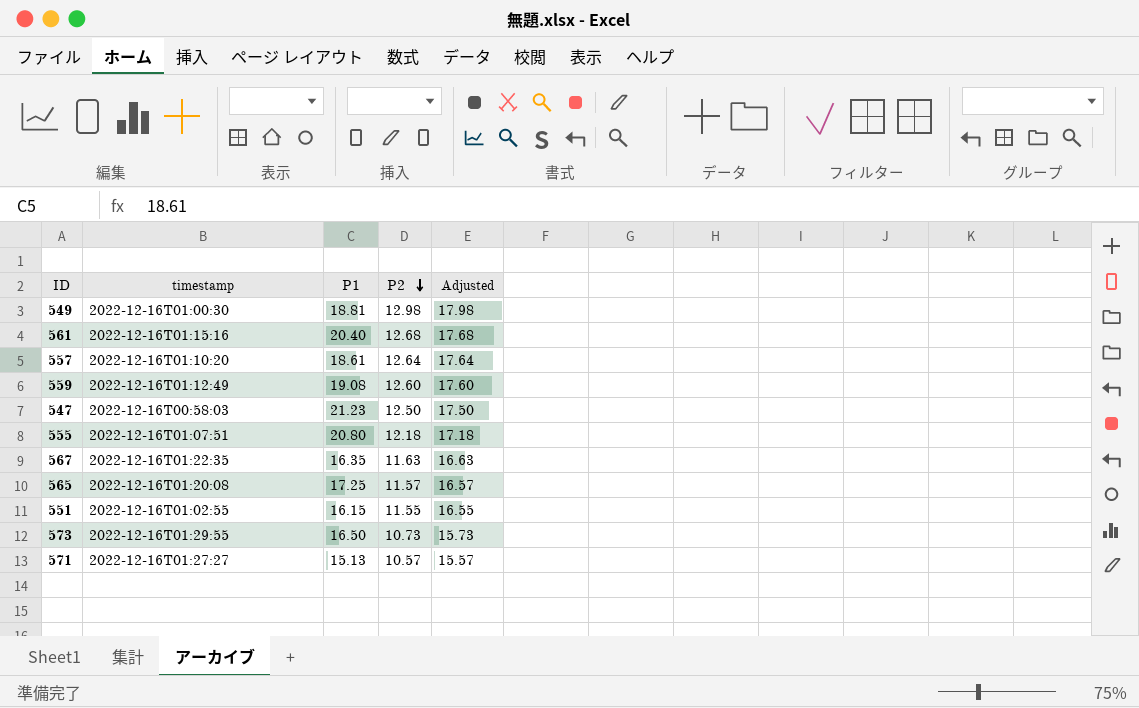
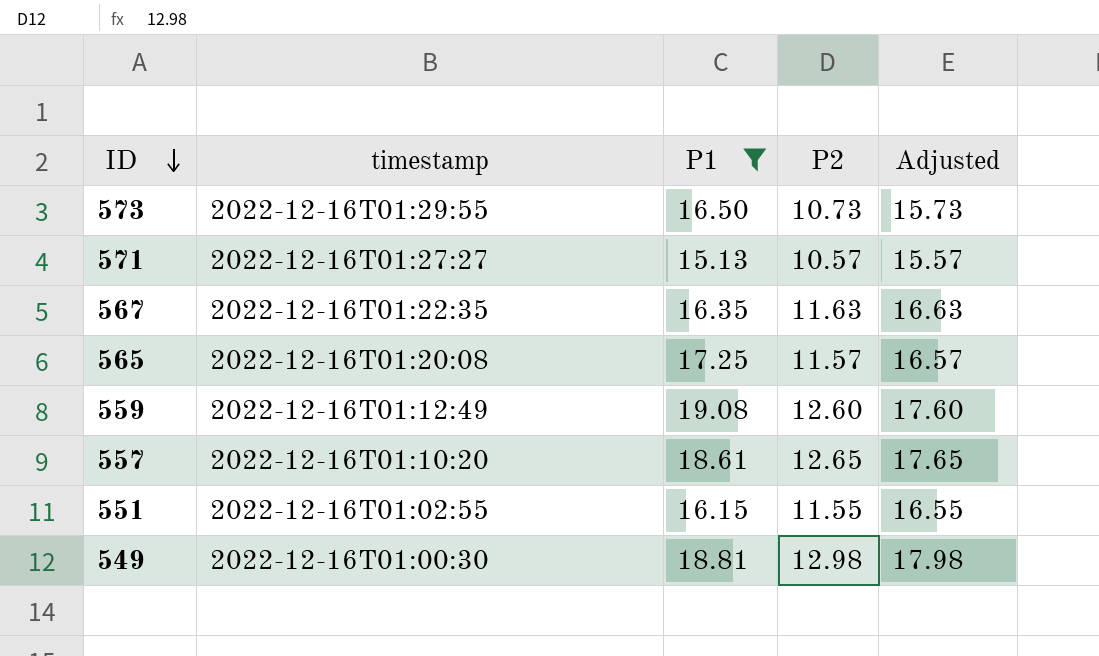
filter: none -> P1 <= 19.08
row order: P2 descending -> ID descending
557 | P2: 12.64 -> 12.65
557 | Adjusted: 17.64 -> 17.65

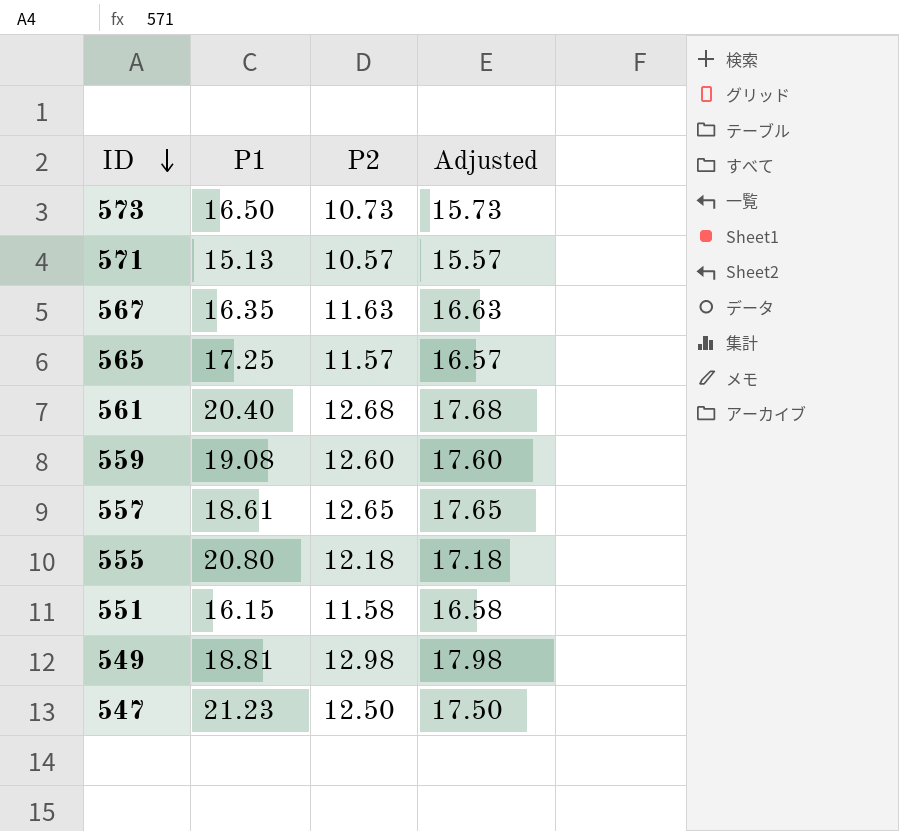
filter: P1 <= 19.08 -> none
column timestamp | position: 2 -> none
551 | P2: 11.55 -> 11.58
551 | Adjusted: 16.55 -> 16.58

